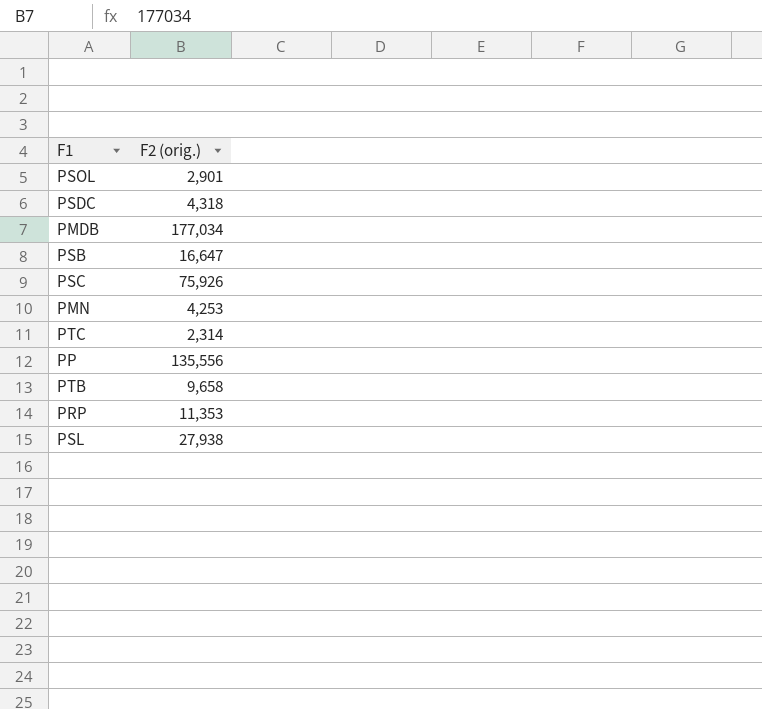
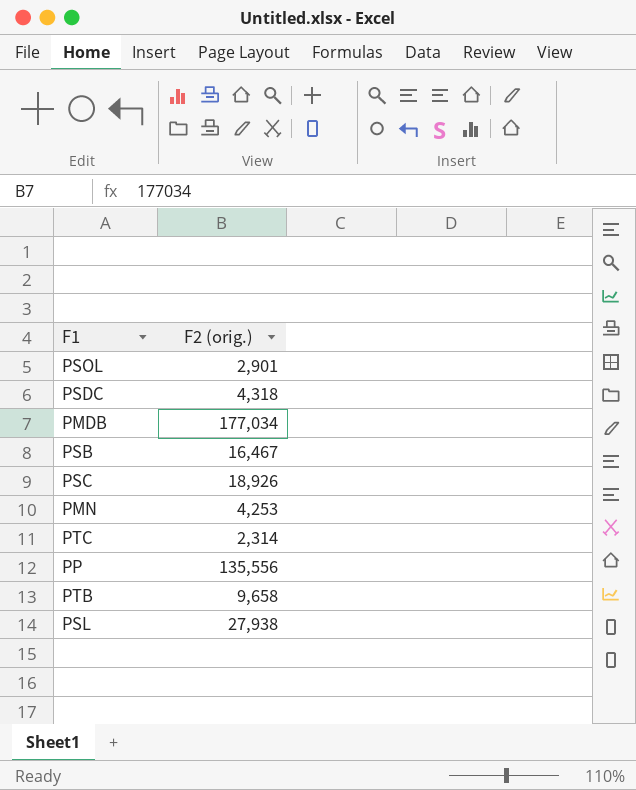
row PRP: 11,353 -> none
PSB | F2 (orig.): 16,647 -> 16,467
PSC | F2 (orig.): 75,926 -> 18,926

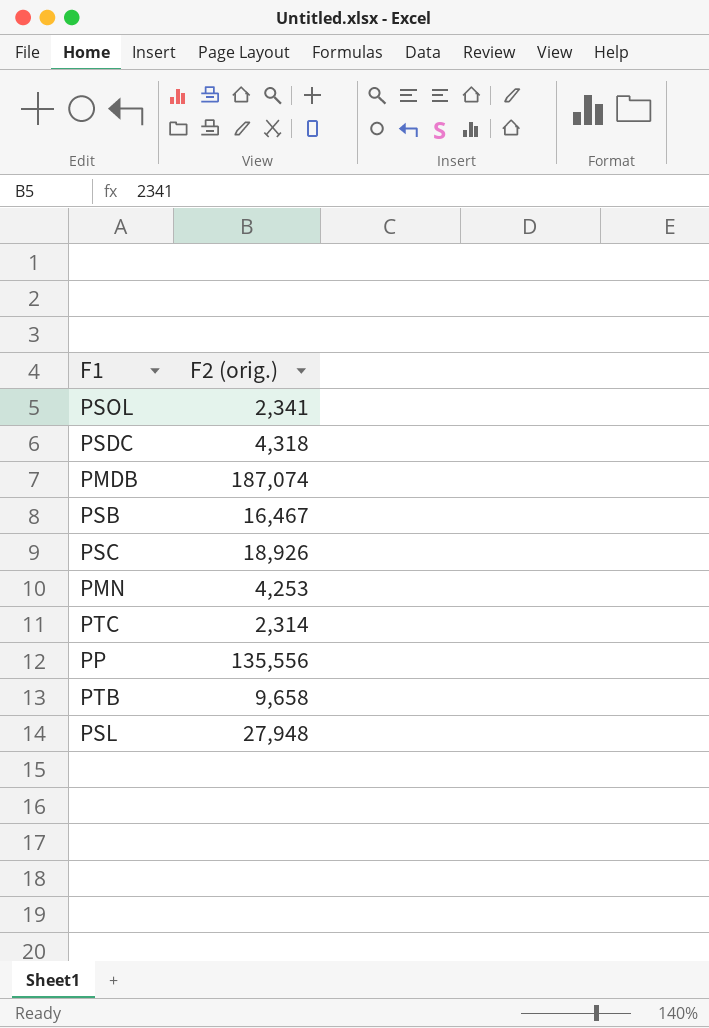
PSOL | F2 (orig.): 2,901 -> 2,341
PMDB | F2 (orig.): 177,034 -> 187,074
PSL | F2 (orig.): 27,938 -> 27,948

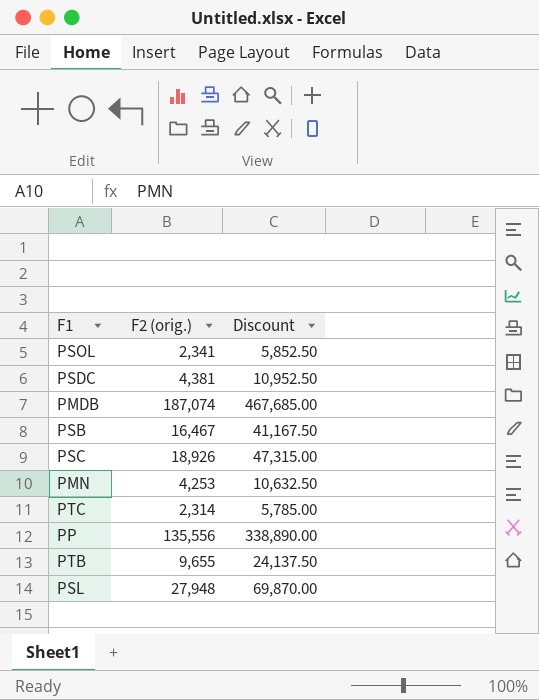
column Discount | formula: none -> [F2 (orig.)] * 2.5
PSDC | F2 (orig.): 4,318 -> 4,381
PTB | F2 (orig.): 9,658 -> 9,655

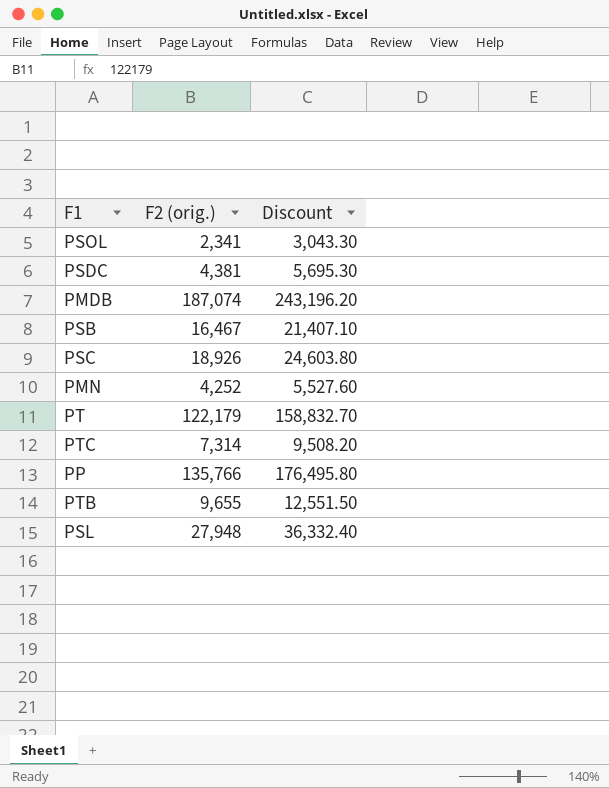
column Discount | formula: [F2 (orig.)] * 2.5 -> [F2 (orig.)] * 1.3
PMN | F2 (orig.): 4,253 -> 4,252
row PT: none -> 122,179 | 158,832.70
PTC | F2 (orig.): 2,314 -> 7,314
PP | F2 (orig.): 135,556 -> 135,766

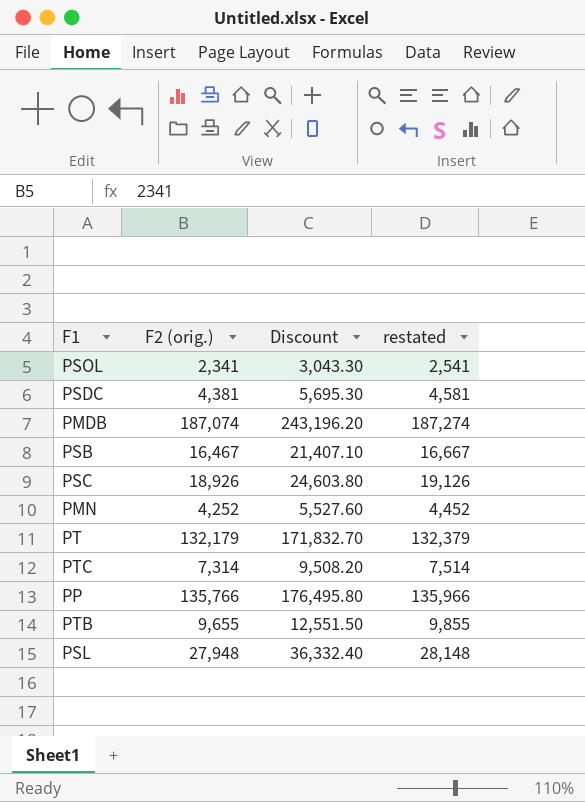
column restated | formula: none -> [F2 (orig.)] + 200
PT | F2 (orig.): 122,179 -> 132,179
PT | Discount: 158,832.70 -> 171,832.70

